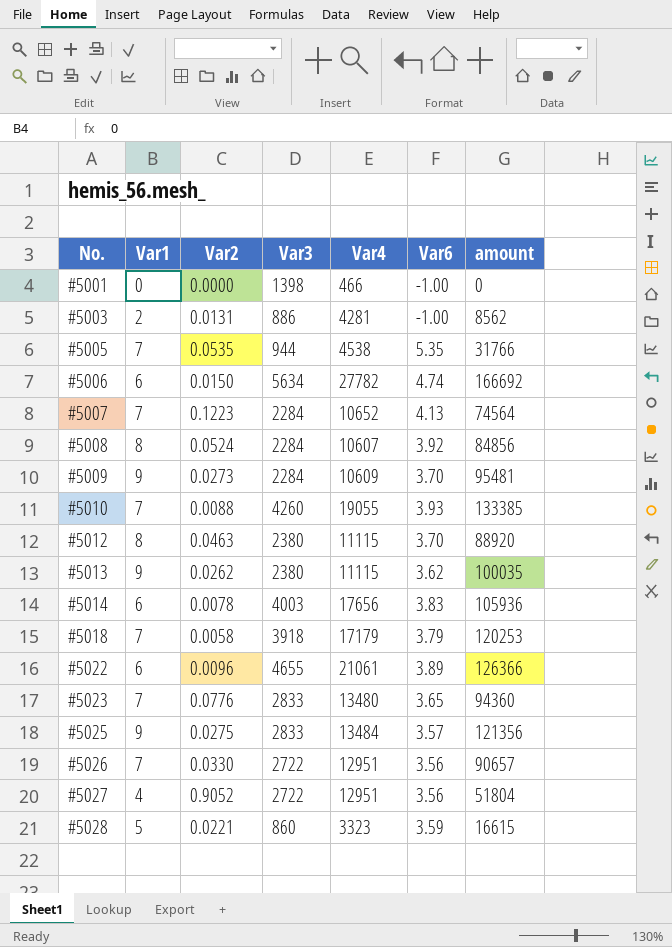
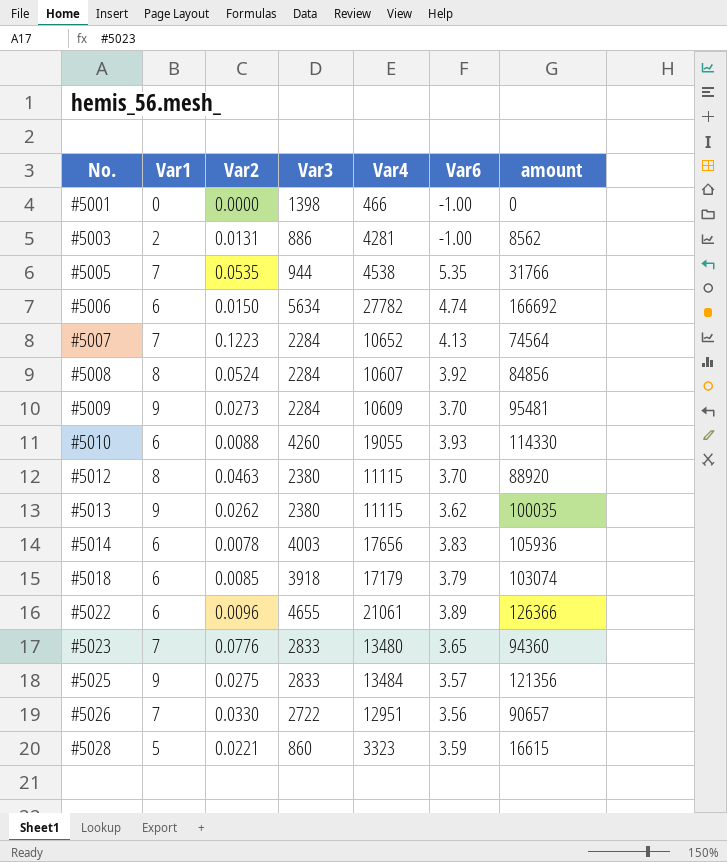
row #5027: 4 | 0.9052 | 2722 | 12951 | 3.56 | 51804 -> none
#5010 | Var1: 7 -> 6
#5010 | amount: 133385 -> 114330
#5018 | Var1: 7 -> 6
#5018 | Var2: 0.0058 -> 0.0085
#5018 | amount: 120253 -> 103074

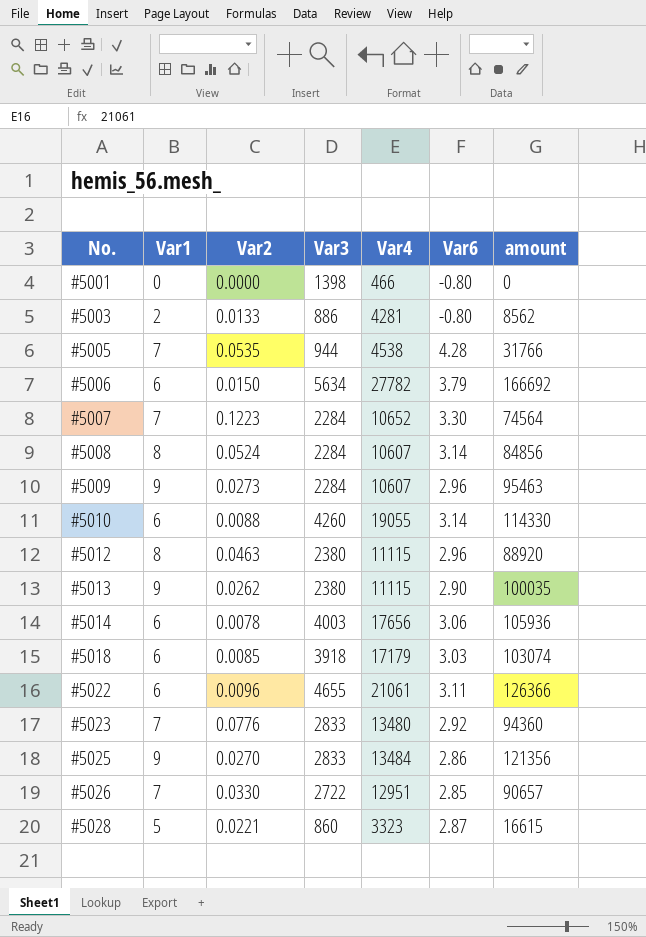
#5001 | Var6: -1.00 -> -0.80
#5003 | Var2: 0.0131 -> 0.0133
#5003 | Var6: -1.00 -> -0.80
#5005 | Var6: 5.35 -> 4.28
#5006 | Var6: 4.74 -> 3.79
#5007 | Var6: 4.13 -> 3.30
#5008 | Var6: 3.92 -> 3.14
#5009 | Var4: 10609 -> 10607
#5009 | Var6: 3.70 -> 2.96
#5009 | amount: 95481 -> 95463
#5010 | Var6: 3.93 -> 3.14
#5012 | Var6: 3.70 -> 2.96
#5013 | Var6: 3.62 -> 2.90
#5014 | Var6: 3.83 -> 3.06
#5018 | Var6: 3.79 -> 3.03
#5022 | Var6: 3.89 -> 3.11
#5023 | Var6: 3.65 -> 2.92
#5025 | Var2: 0.0275 -> 0.0270
#5025 | Var6: 3.57 -> 2.86
#5026 | Var6: 3.56 -> 2.85
#5028 | Var6: 3.59 -> 2.87

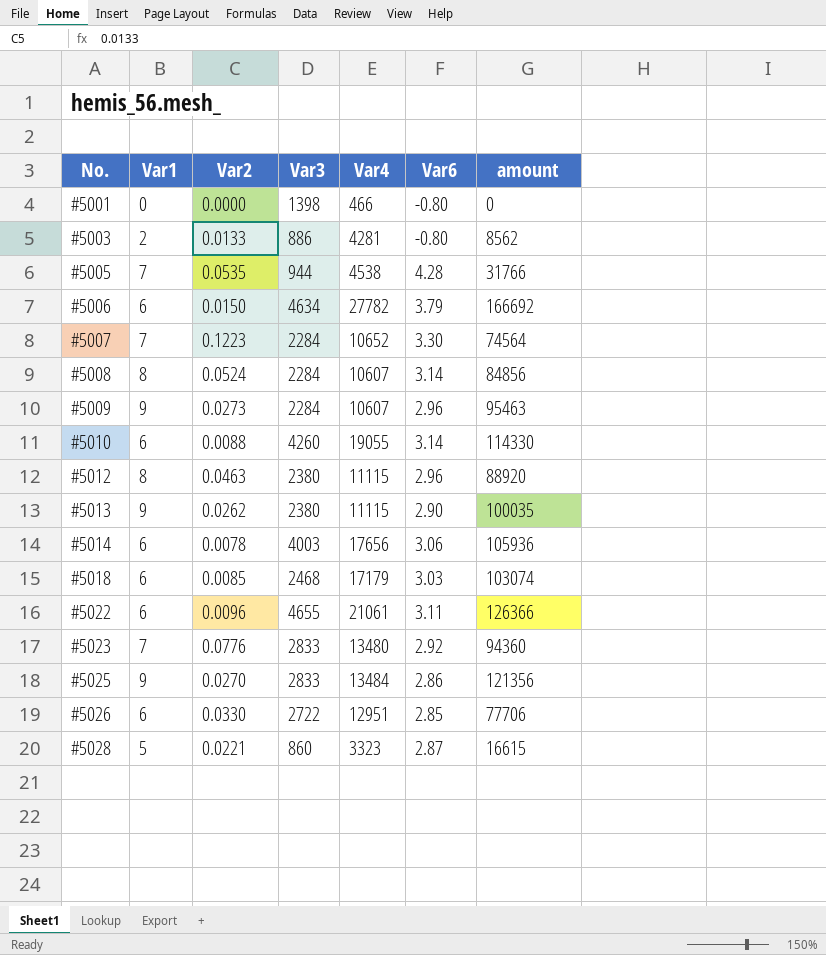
#5006 | Var3: 5634 -> 4634
#5018 | Var3: 3918 -> 2468
#5026 | Var1: 7 -> 6
#5026 | amount: 90657 -> 77706

